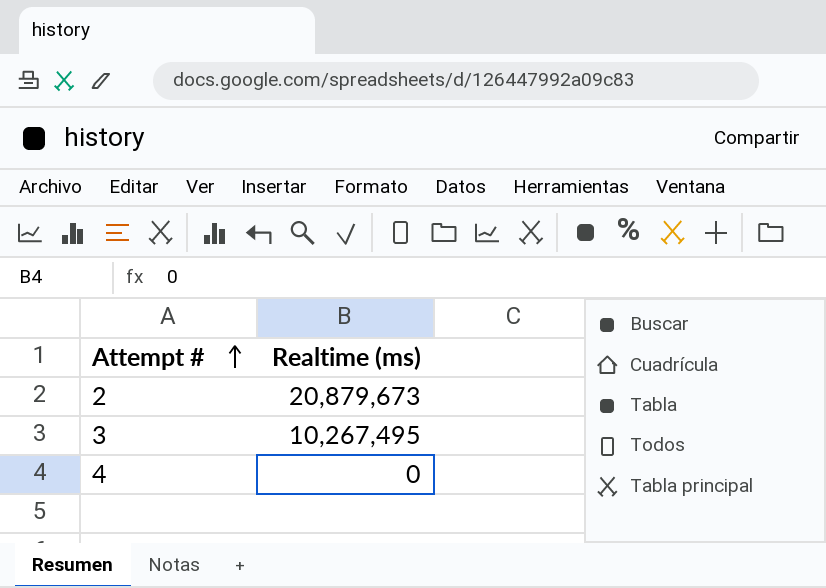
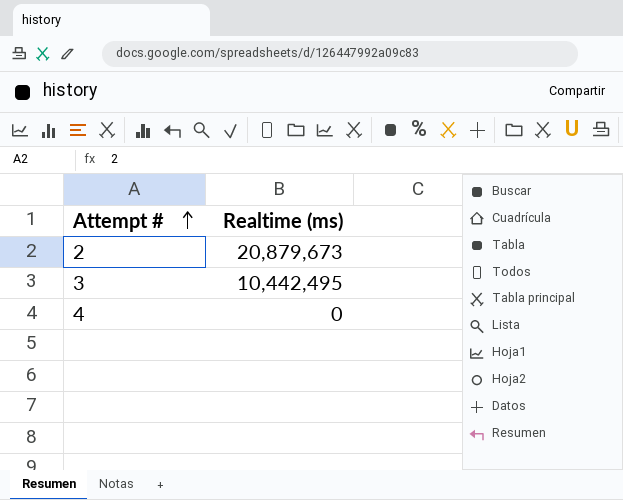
3 | Realtime (ms): 10,267,495 -> 10,442,495

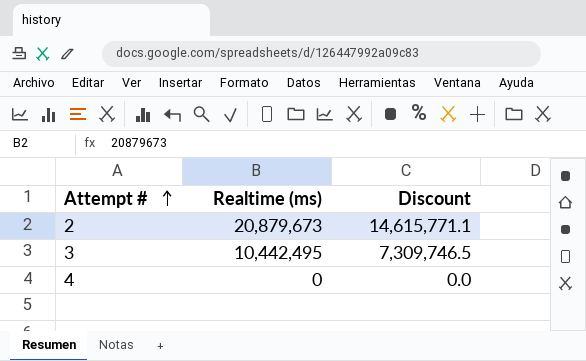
column Discount | formula: none -> [Realtime (ms)] * 0.7

